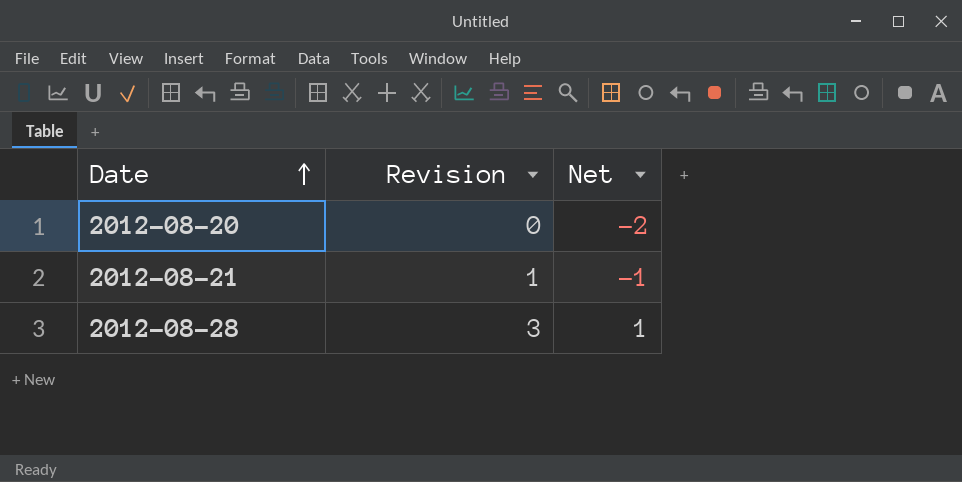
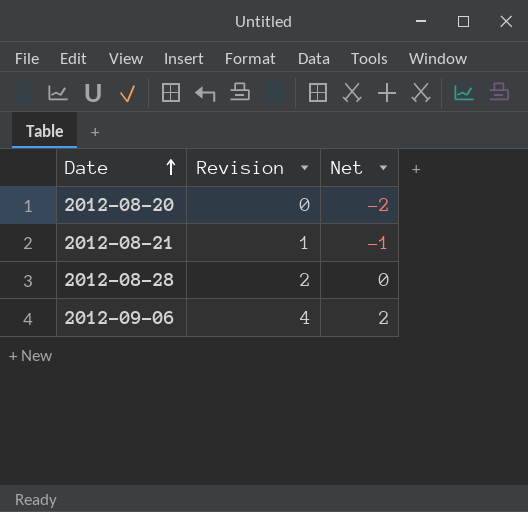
2012-08-28 | Revision: 3 -> 2
2012-08-28 | Net: 1 -> 0
row 2012-09-06: none -> 4 | 2

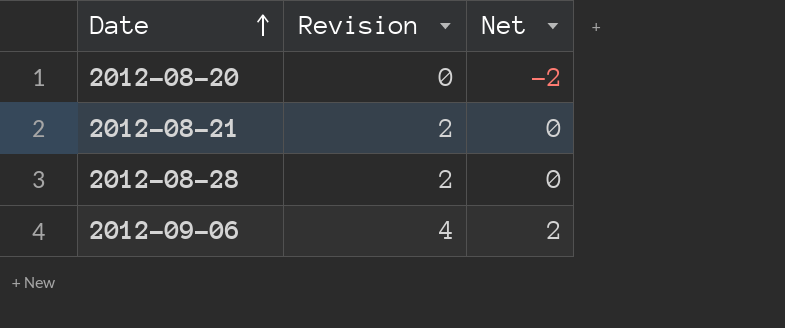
2012-08-21 | Revision: 1 -> 2
2012-08-21 | Net: -1 -> 0

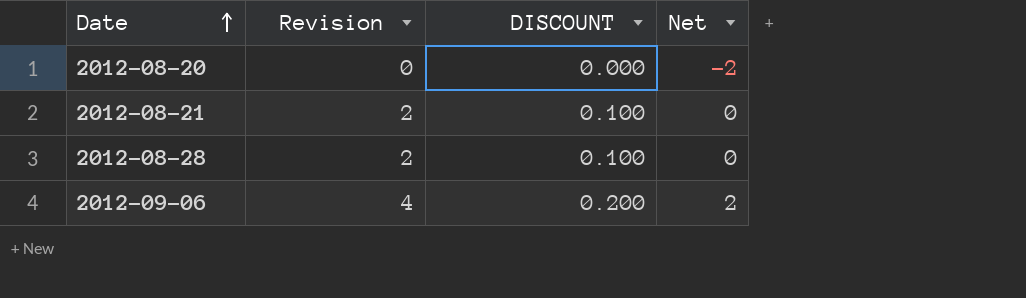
column DISCOUNT | formula: none -> [Revision] * 0.05

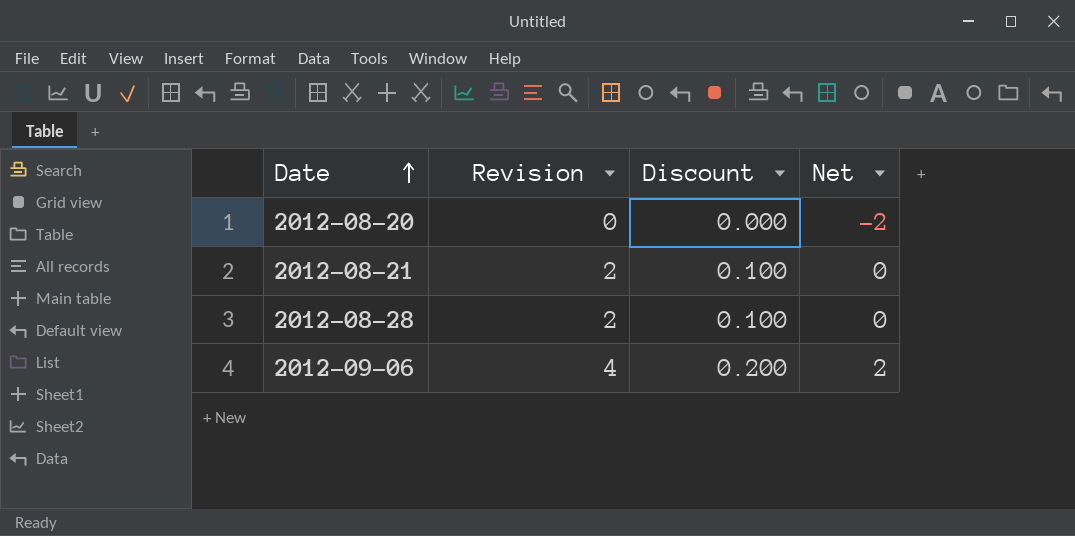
column name: DISCOUNT -> Discount

